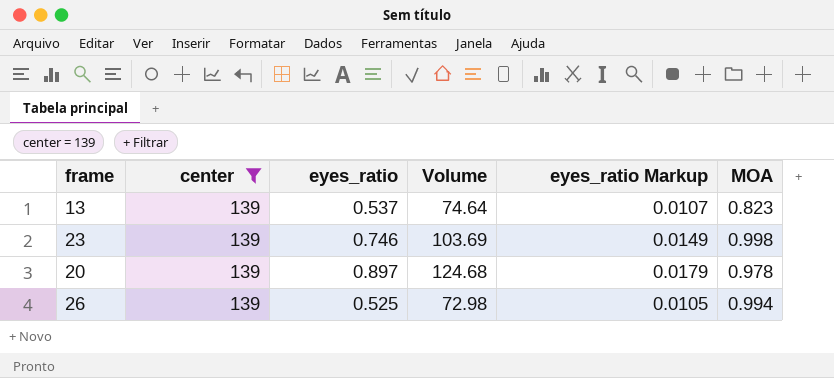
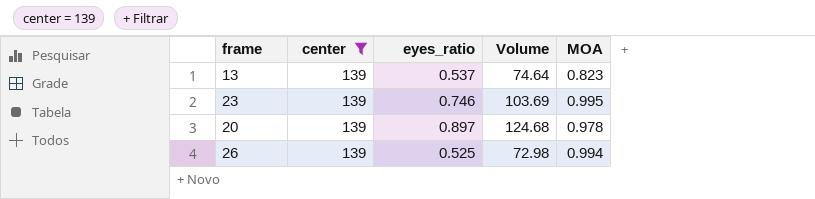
column eyes_ratio Markup | formula: [eyes_ratio] * 0.02 -> none
23 | MOA: 0.998 -> 0.995

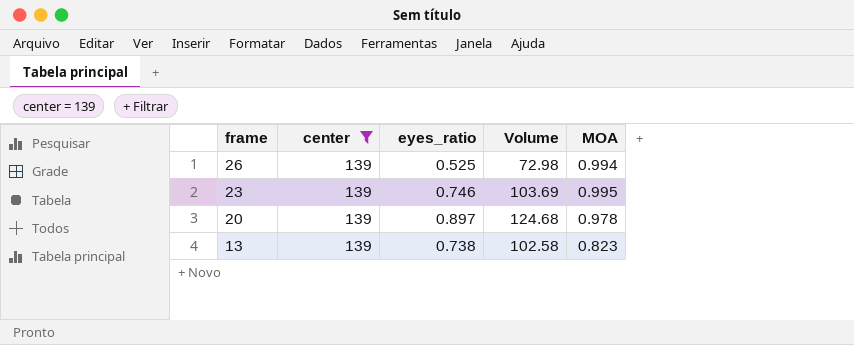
row order: none -> frame descending
13 | eyes_ratio: 0.537 -> 0.738
13 | Volume: 74.64 -> 102.58

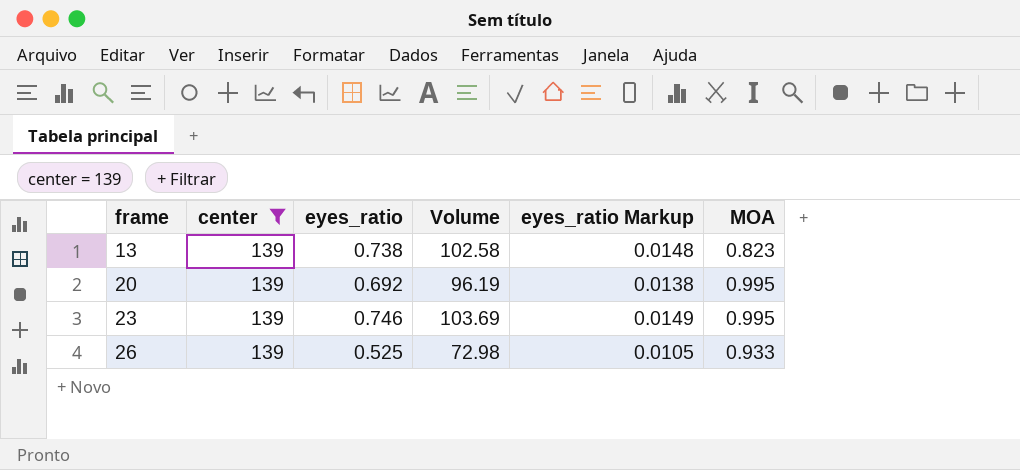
row order: frame descending -> frame ascending
column eyes_ratio Markup | formula: none -> [eyes_ratio] * 0.02
20 | eyes_ratio: 0.897 -> 0.692
20 | Volume: 124.68 -> 96.19
20 | MOA: 0.978 -> 0.995
26 | MOA: 0.994 -> 0.933

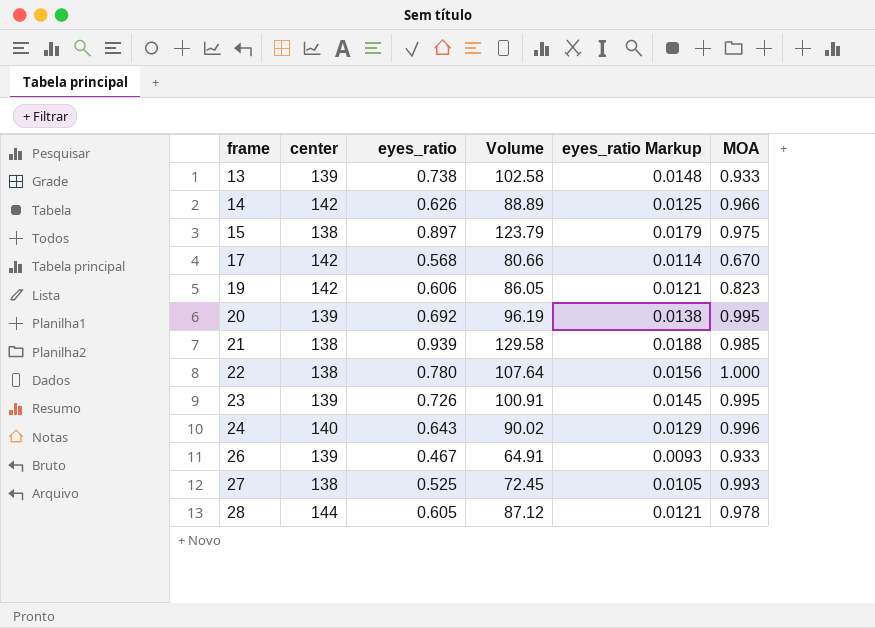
filter: center = 139 -> none
13 | MOA: 0.823 -> 0.933
23 | eyes_ratio: 0.746 -> 0.726
23 | Volume: 103.69 -> 100.91
23 | eyes_ratio Markup: 0.0149 -> 0.0145
26 | eyes_ratio: 0.525 -> 0.467
26 | Volume: 72.98 -> 64.91
26 | eyes_ratio Markup: 0.0105 -> 0.0093

